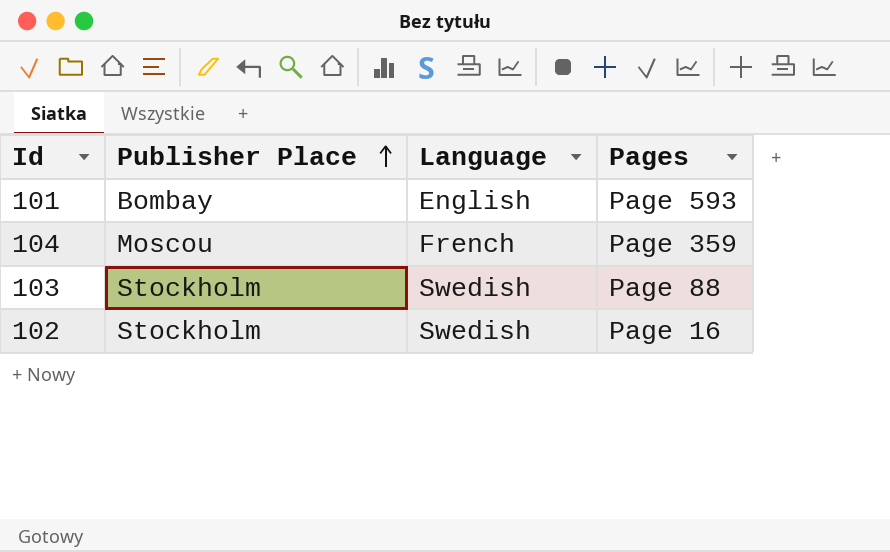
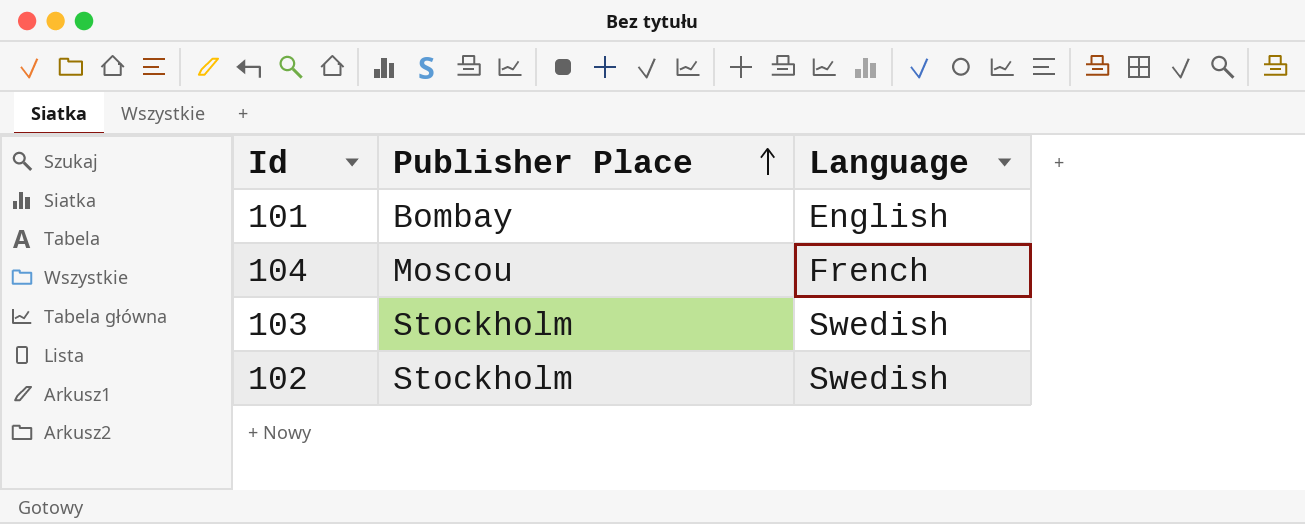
column Pages | position: 4 -> none

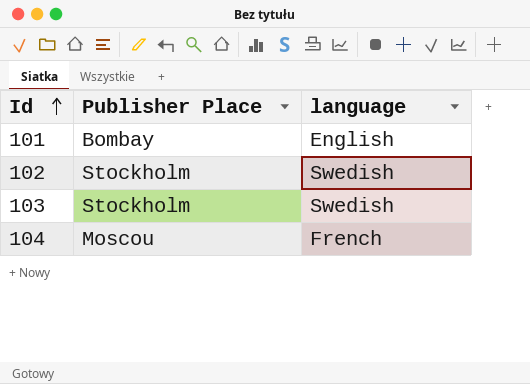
row order: Publisher Place ascending -> Id ascending
column name: Language -> language

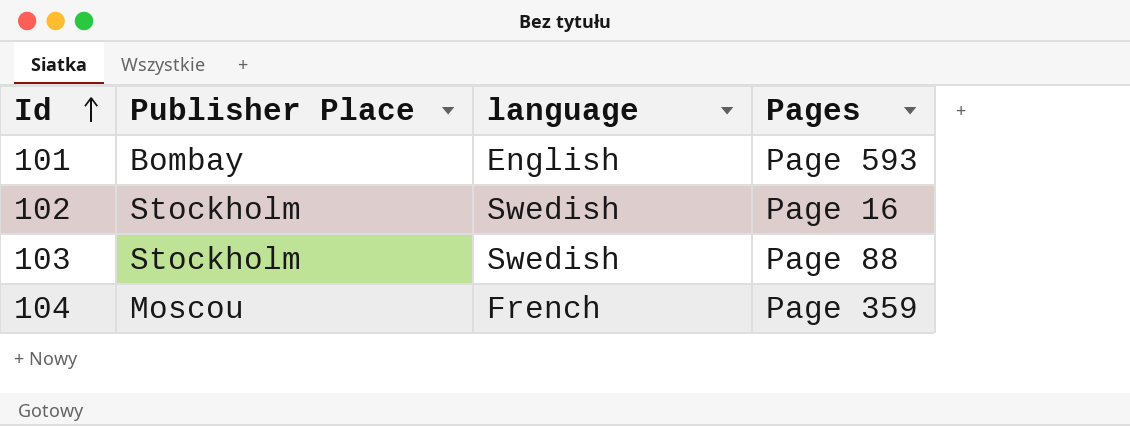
column Pages | position: none -> 4

